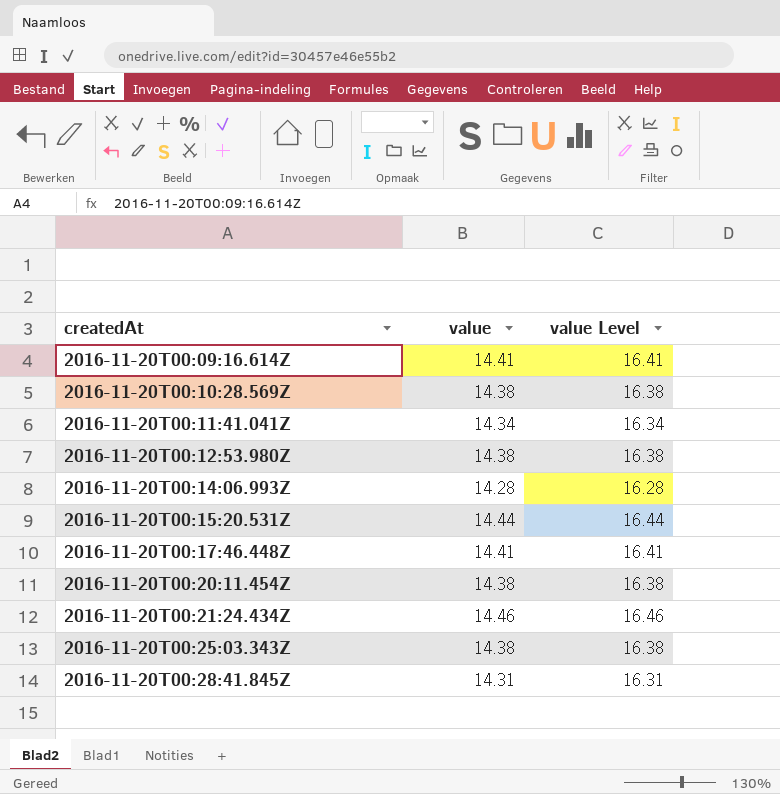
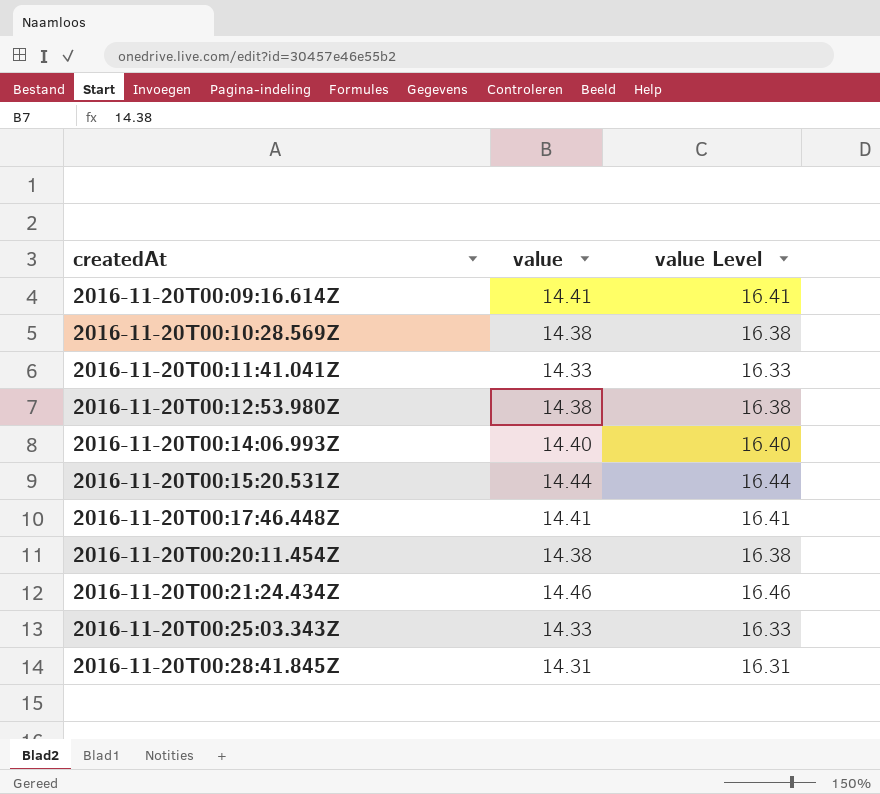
2016-11-20T00:11:41.041Z | value: 14.34 -> 14.33
2016-11-20T00:11:41.041Z | value Level: 16.34 -> 16.33
2016-11-20T00:14:06.993Z | value: 14.28 -> 14.40
2016-11-20T00:14:06.993Z | value Level: 16.28 -> 16.40
2016-11-20T00:25:03.343Z | value: 14.38 -> 14.33
2016-11-20T00:25:03.343Z | value Level: 16.38 -> 16.33

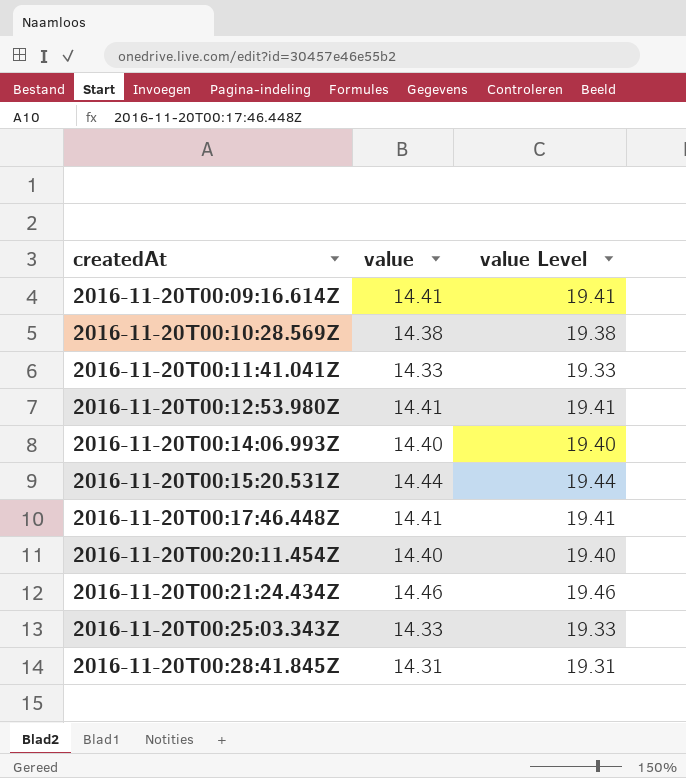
column value Level | formula: [value] + 2 -> [value] + 5
2016-11-20T00:12:53.980Z | value: 14.38 -> 14.41
2016-11-20T00:20:11.454Z | value: 14.38 -> 14.40

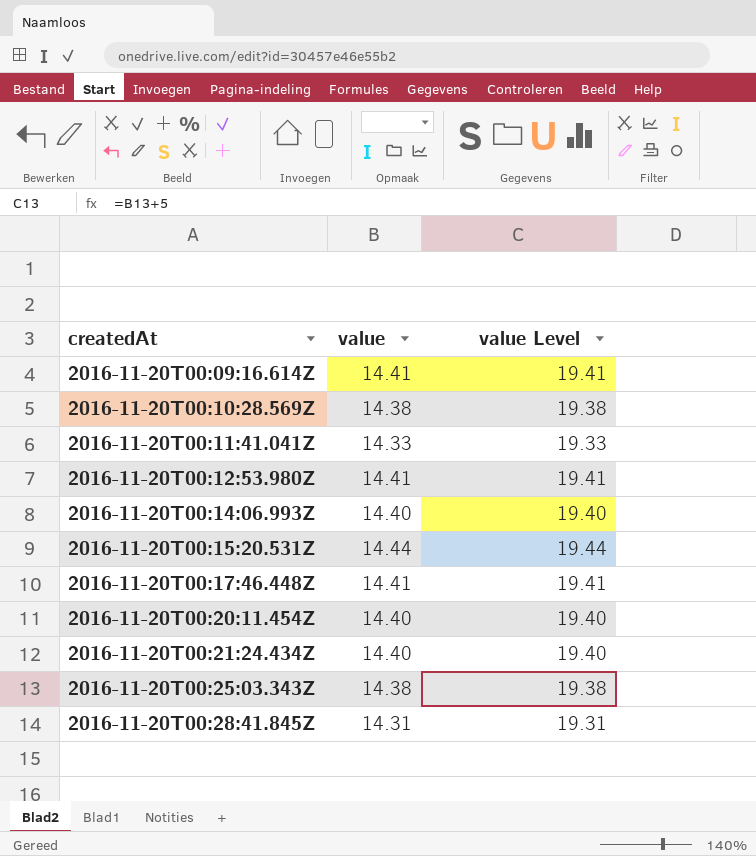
2016-11-20T00:21:24.434Z | value: 14.46 -> 14.40
2016-11-20T00:21:24.434Z | value Level: 19.46 -> 19.40
2016-11-20T00:25:03.343Z | value: 14.33 -> 14.38
2016-11-20T00:25:03.343Z | value Level: 19.33 -> 19.38

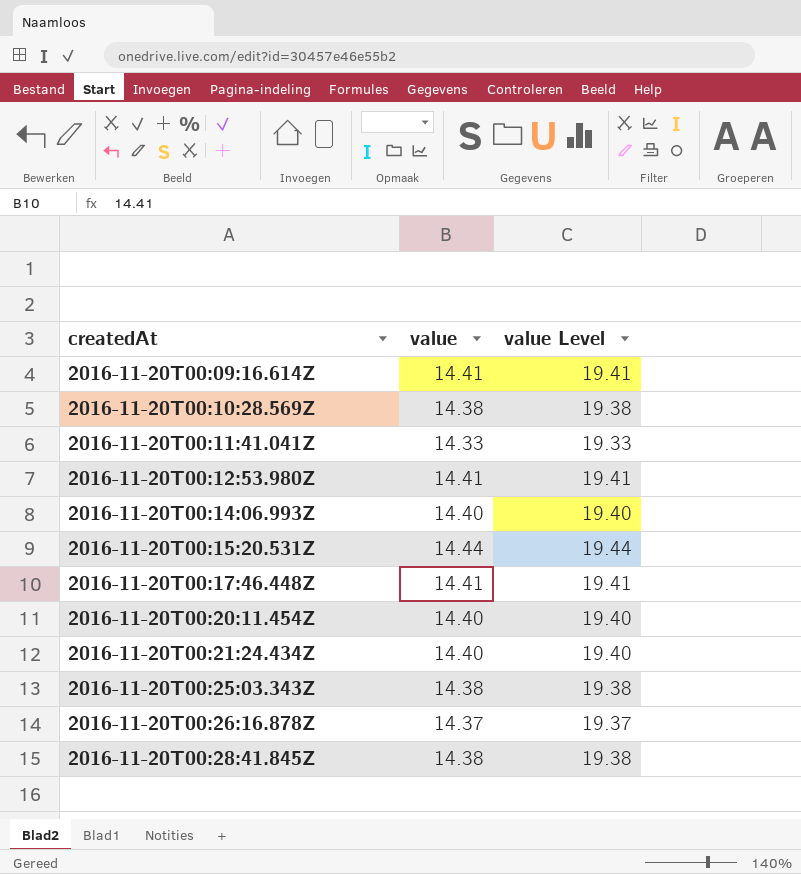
row 2016-11-20T00:26:16.878Z: none -> 14.37 | 19.37
2016-11-20T00:28:41.845Z | value: 14.31 -> 14.38
2016-11-20T00:28:41.845Z | value Level: 19.31 -> 19.38

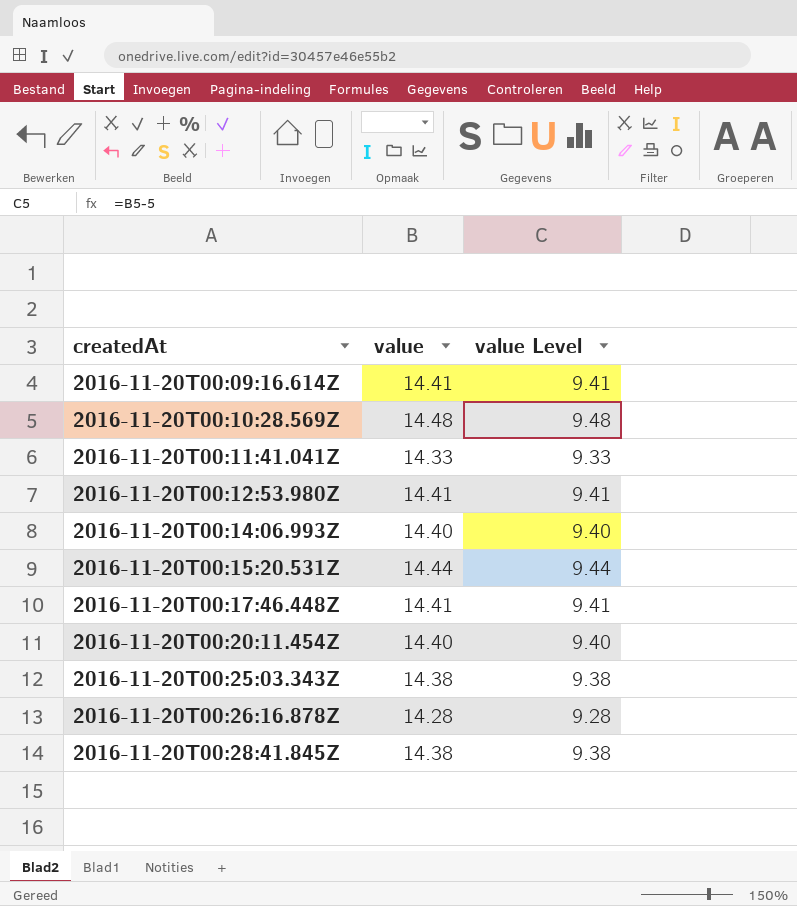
column value Level | formula: [value] + 5 -> [value] - 5
row 2016-11-20T00:21:24.434Z: 14.40 | 19.40 -> none
2016-11-20T00:10:28.569Z | value: 14.38 -> 14.48
2016-11-20T00:26:16.878Z | value: 14.37 -> 14.28

